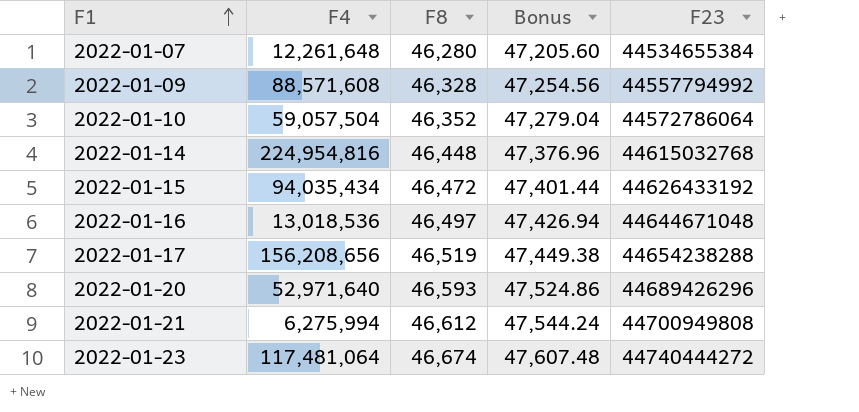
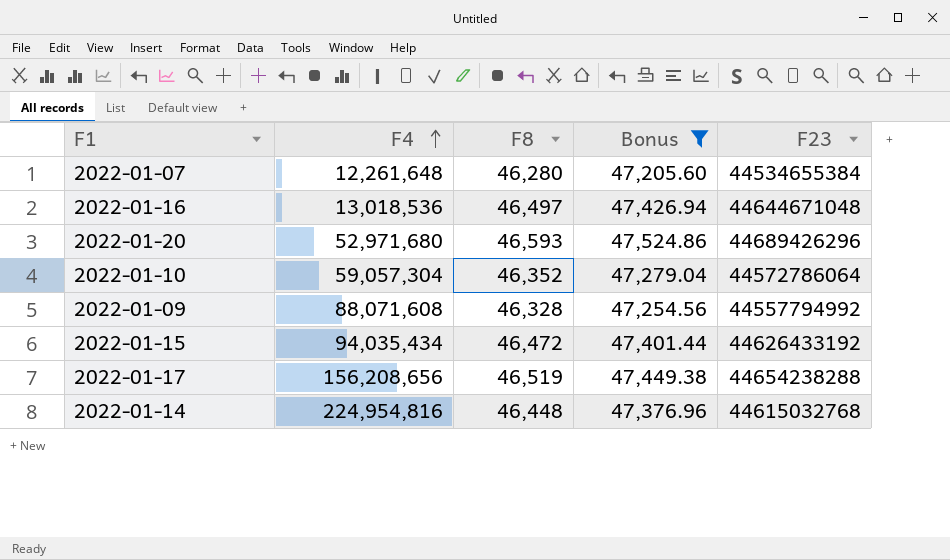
filter: none -> Bonus <= 47,524.86
row order: F1 ascending -> F4 ascending
2022-01-20 | F4: 52,971,640 -> 52,971,680
2022-01-10 | F4: 59,057,504 -> 59,057,304
2022-01-09 | F4: 88,571,608 -> 88,071,608

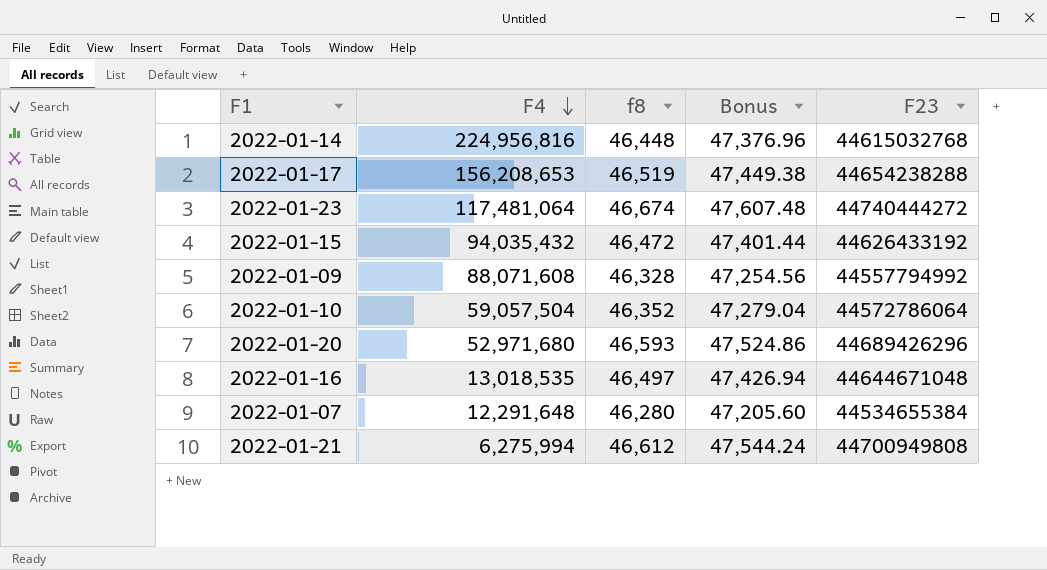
filter: Bonus <= 47,524.86 -> none
row order: F4 ascending -> F4 descending
column name: F8 -> f8
2022-01-14 | F4: 224,954,816 -> 224,956,816
2022-01-17 | F4: 156,208,656 -> 156,208,653
2022-01-15 | F4: 94,035,434 -> 94,035,432
2022-01-10 | F4: 59,057,304 -> 59,057,504
2022-01-16 | F4: 13,018,536 -> 13,018,535
2022-01-07 | F4: 12,261,648 -> 12,291,648

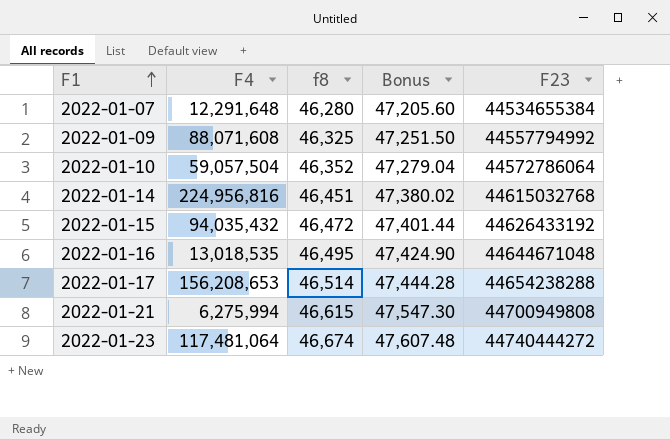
row order: F4 descending -> F1 ascending
row 2022-01-20: 52,971,680 | 46,593 | 47,524.86 | 44689426296 -> none
2022-01-09 | f8: 46,328 -> 46,325
2022-01-09 | Bonus: 47,254.56 -> 47,251.50
2022-01-14 | f8: 46,448 -> 46,451
2022-01-14 | Bonus: 47,376.96 -> 47,380.02
2022-01-16 | f8: 46,497 -> 46,495
2022-01-16 | Bonus: 47,426.94 -> 47,424.90
2022-01-17 | f8: 46,519 -> 46,514
2022-01-17 | Bonus: 47,449.38 -> 47,444.28
2022-01-21 | f8: 46,612 -> 46,615
2022-01-21 | Bonus: 47,544.24 -> 47,547.30

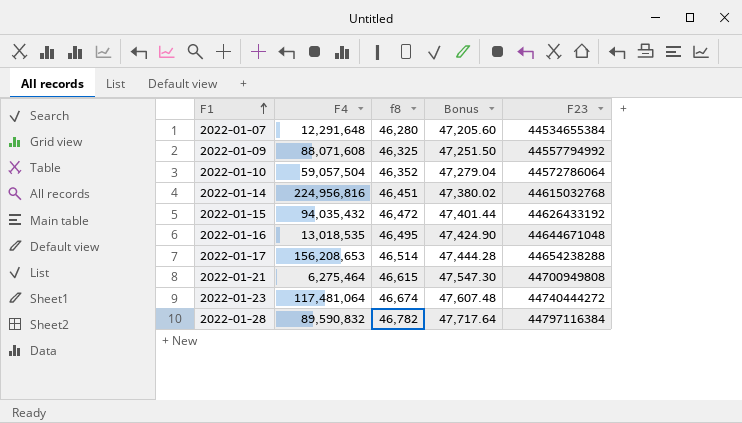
2022-01-21 | F4: 6,275,994 -> 6,275,464
row 2022-01-28: none -> 89,590,832 | 46,782 | 47,717.64 | 44797116384

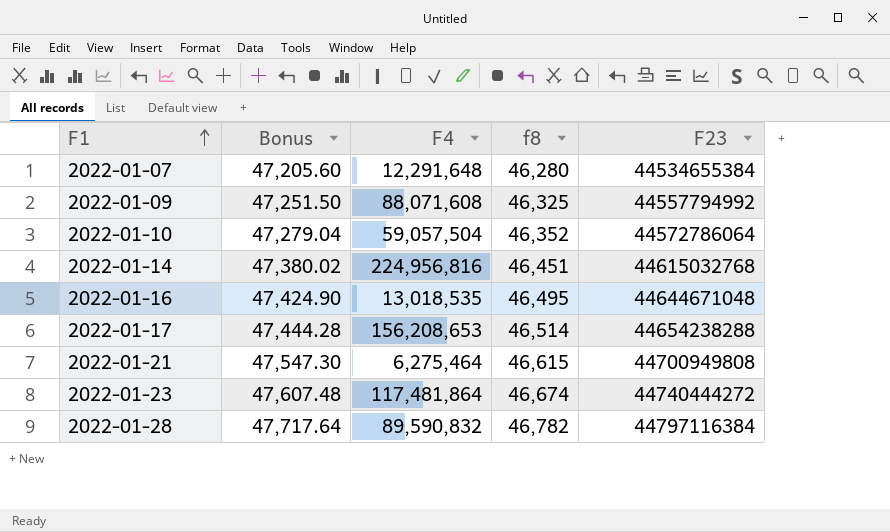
column Bonus | position: 4 -> 2
row 2022-01-15: 94,035,432 | 46,472 | 47,401.44 | 44626433192 -> none
2022-01-23 | F4: 117,481,064 -> 117,481,864

